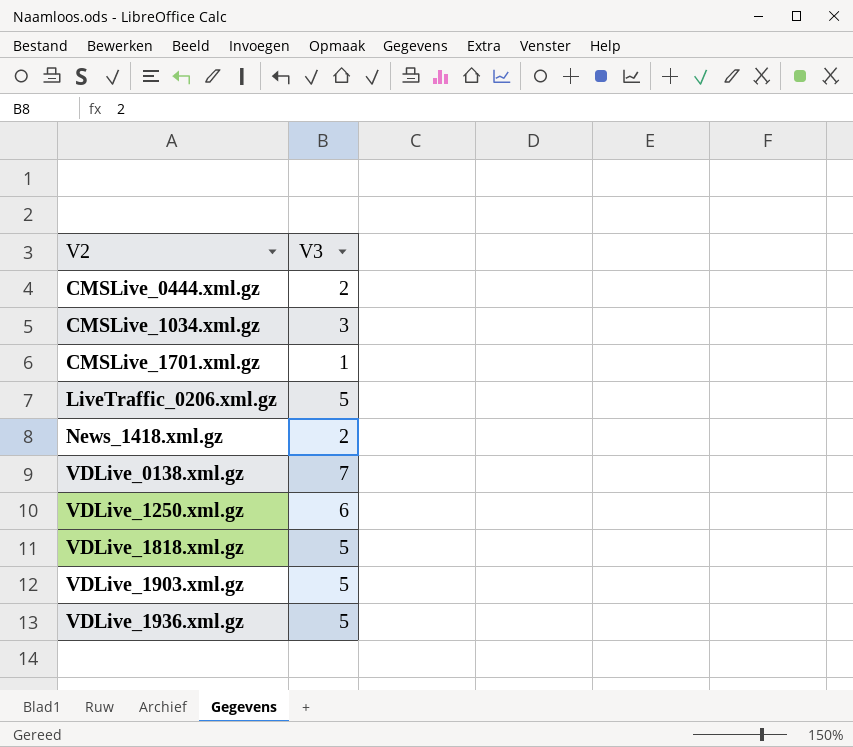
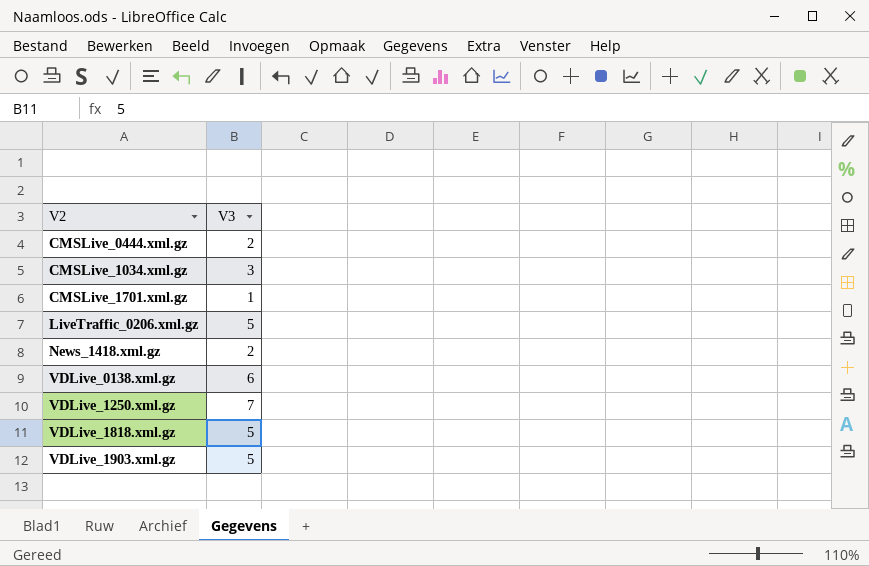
row VDLive_1936.xml.gz: 5 -> none
VDLive_0138.xml.gz | V3: 7 -> 6
VDLive_1250.xml.gz | V3: 6 -> 7

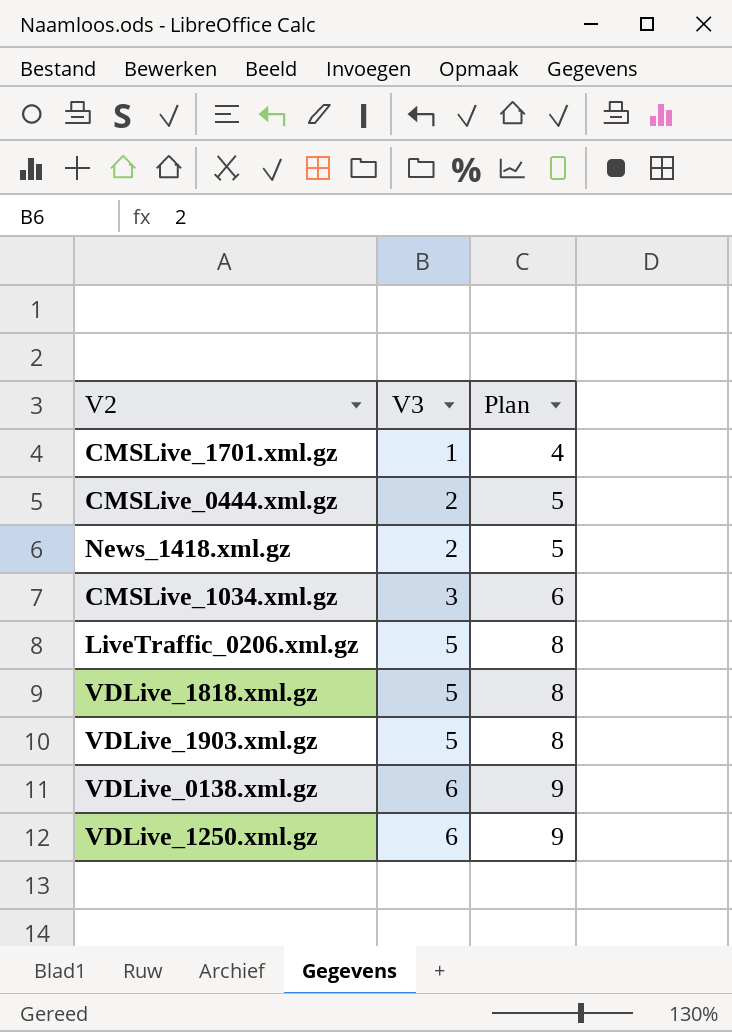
row order: V2 ascending -> V3 ascending
column Plan | formula: none -> [V3] + 3
VDLive_1250.xml.gz | V3: 7 -> 6

